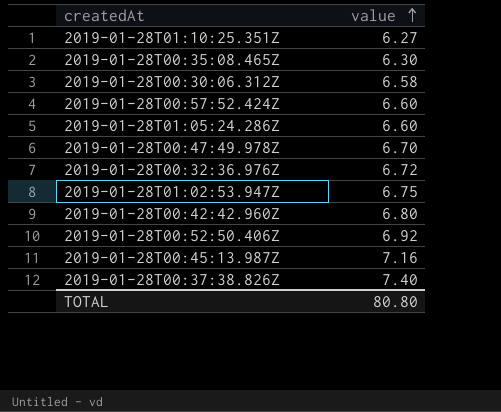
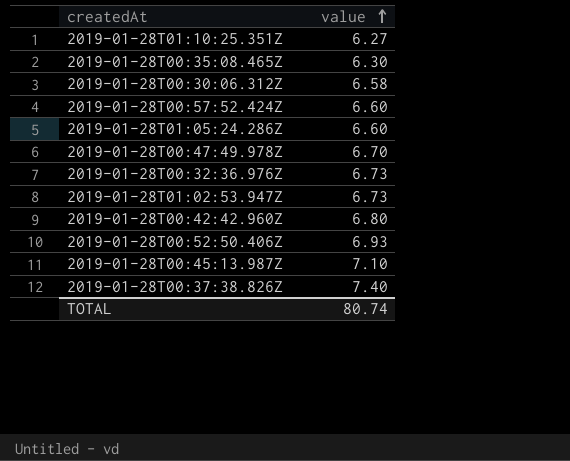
2019-01-28T00:32:36.976Z | value: 6.72 -> 6.73
2019-01-28T01:02:53.947Z | value: 6.75 -> 6.73
2019-01-28T00:52:50.406Z | value: 6.92 -> 6.93
2019-01-28T00:45:13.987Z | value: 7.16 -> 7.10
TOTAL | value: 80.80 -> 80.74

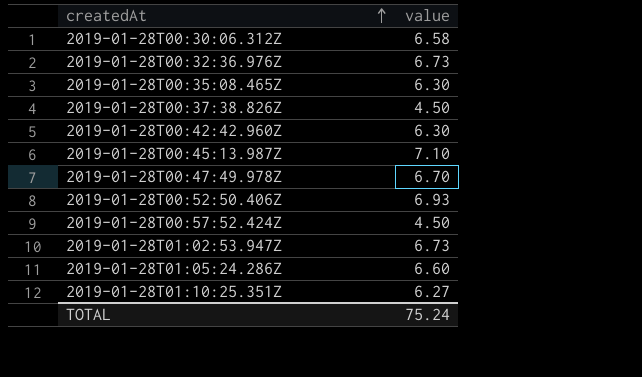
row order: value ascending -> createdAt ascending
2019-01-28T00:37:38.826Z | value: 7.40 -> 4.50
2019-01-28T00:42:42.960Z | value: 6.80 -> 6.30
2019-01-28T00:57:52.424Z | value: 6.60 -> 4.50
TOTAL | value: 80.74 -> 75.24

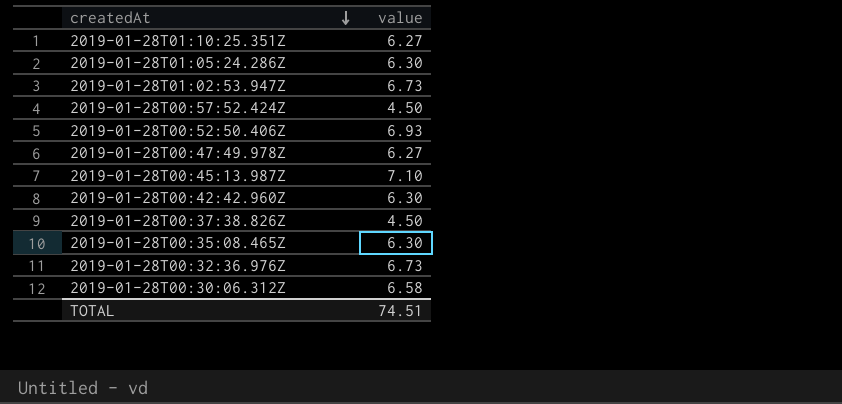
row order: createdAt ascending -> createdAt descending
2019-01-28T01:05:24.286Z | value: 6.60 -> 6.30
2019-01-28T00:47:49.978Z | value: 6.70 -> 6.27
TOTAL | value: 75.24 -> 74.51

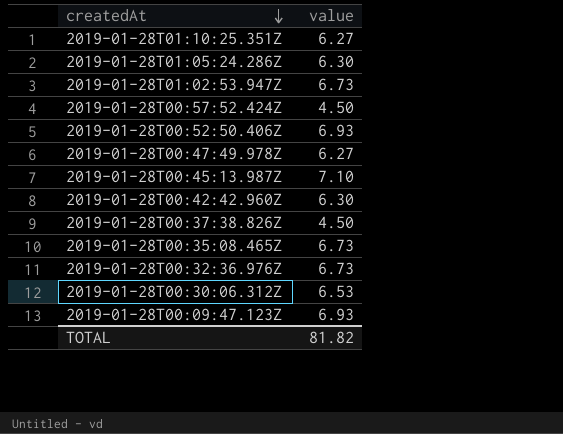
2019-01-28T00:35:08.465Z | value: 6.30 -> 6.73
2019-01-28T00:30:06.312Z | value: 6.58 -> 6.53
row 2019-01-28T00:09:47.123Z: none -> 6.93
TOTAL | value: 74.51 -> 81.82

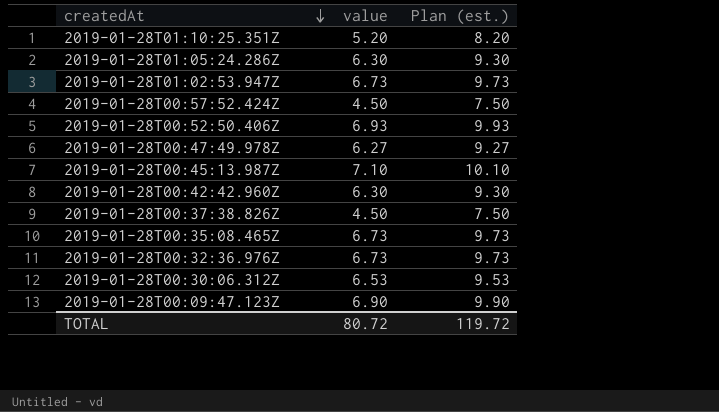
column Plan (est.) | formula: none -> [value] + 3
2019-01-28T01:10:25.351Z | value: 6.27 -> 5.20
2019-01-28T00:09:47.123Z | value: 6.93 -> 6.90
TOTAL | value: 81.82 -> 80.72

